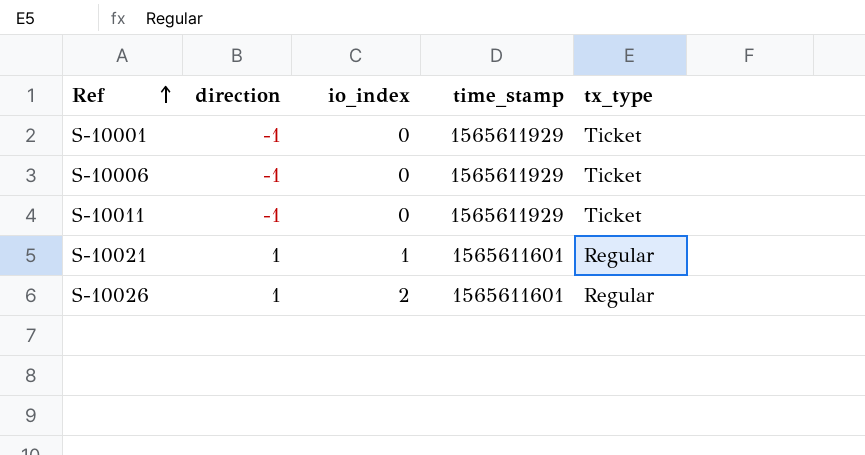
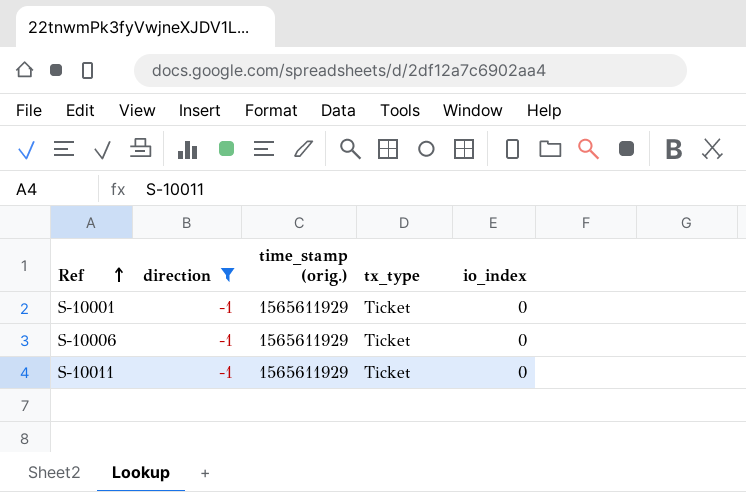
filter: none -> direction = -1
column name: time_stamp -> time_stamp (orig.)
column io_index | position: 3 -> 5

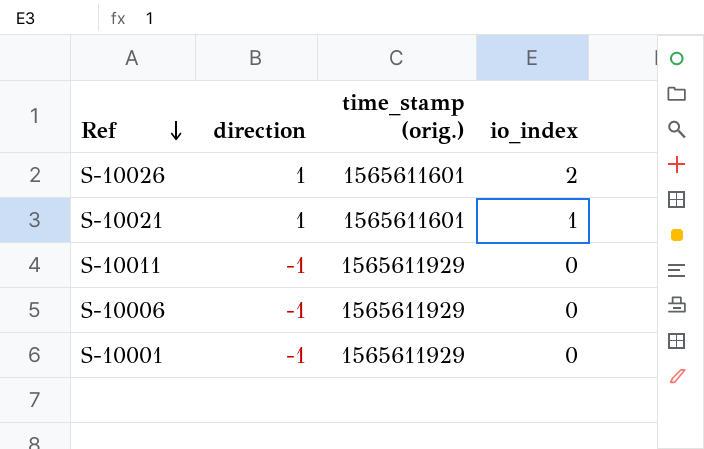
filter: direction = -1 -> none
row order: Ref ascending -> Ref descending
column tx_type | position: 4 -> none

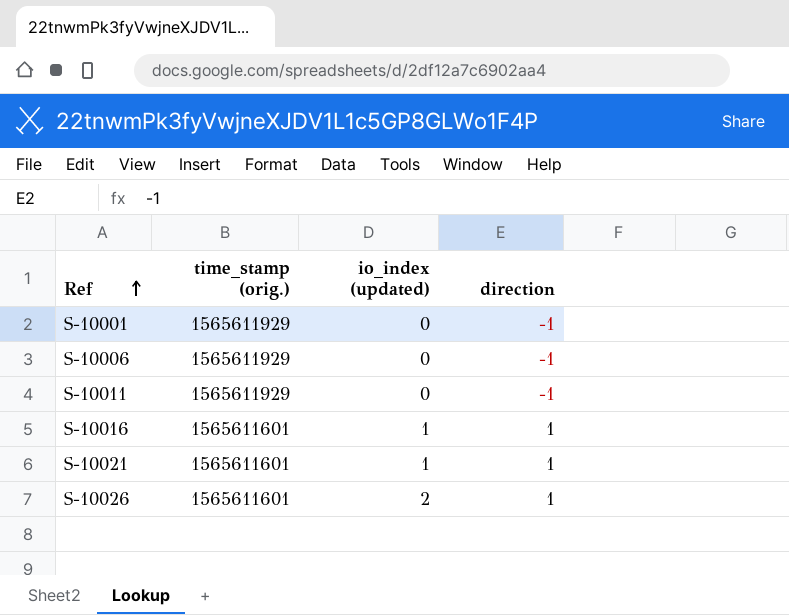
row order: Ref descending -> Ref ascending
column name: io_index -> io_index (updated)
column direction | position: 2 -> 4
row S-10016: none -> 1565611601 | 1 | 1

